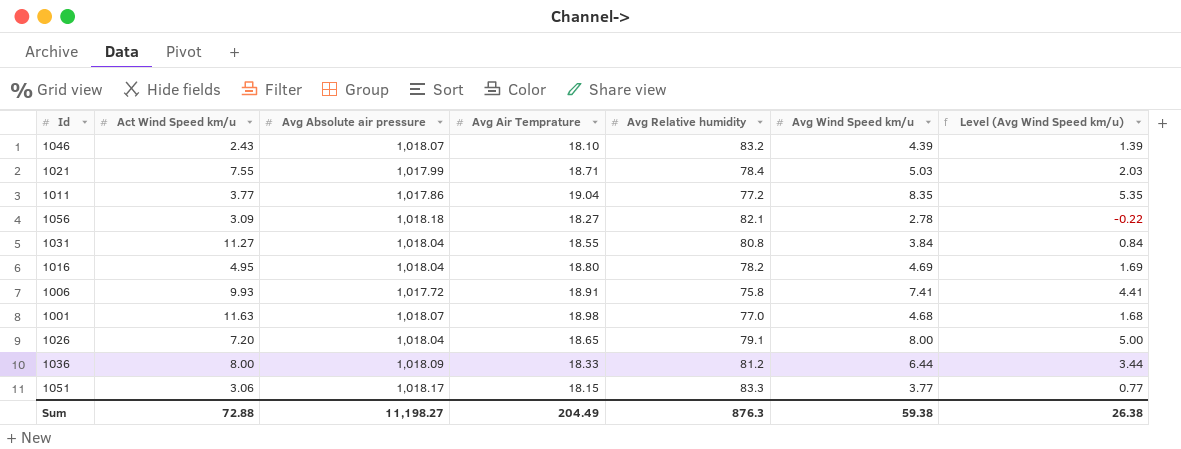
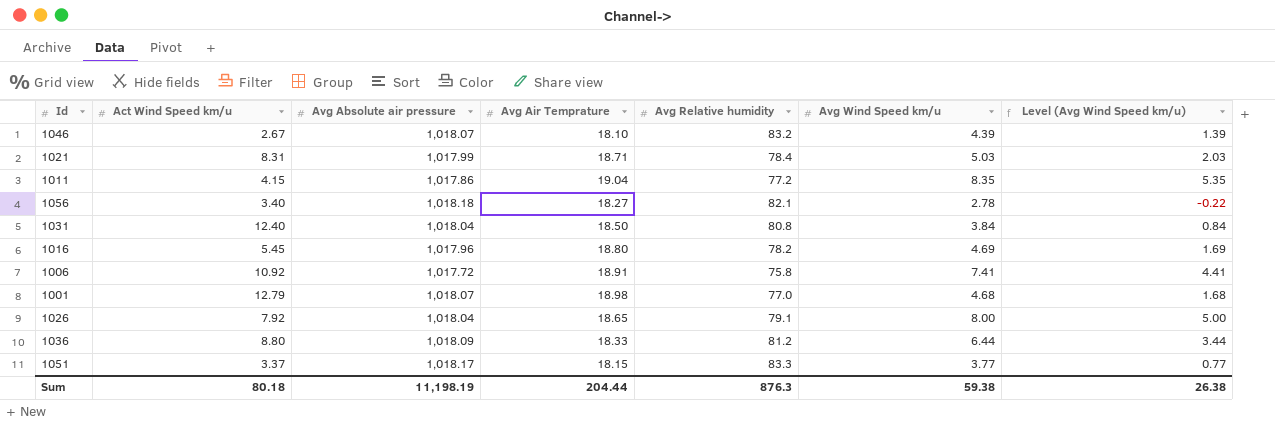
1046 | Act Wind Speed km/u: 2.43 -> 2.67
1021 | Act Wind Speed km/u: 7.55 -> 8.31
1011 | Act Wind Speed km/u: 3.77 -> 4.15
1056 | Act Wind Speed km/u: 3.09 -> 3.40
1031 | Act Wind Speed km/u: 11.27 -> 12.40
1031 | Avg Air Temprature: 18.55 -> 18.50
1016 | Act Wind Speed km/u: 4.95 -> 5.45
1016 | Avg Absolute air pressure: 1,018.04 -> 1,017.96
1006 | Act Wind Speed km/u: 9.93 -> 10.92
1001 | Act Wind Speed km/u: 11.63 -> 12.79
1026 | Act Wind Speed km/u: 7.20 -> 7.92
1036 | Act Wind Speed km/u: 8.00 -> 8.80
1051 | Act Wind Speed km/u: 3.06 -> 3.37
Sum | Act Wind Speed km/u: 72.88 -> 80.18
Sum | Avg Absolute air pressure: 11,198.27 -> 11,198.19
Sum | Avg Air Temprature: 204.49 -> 204.44

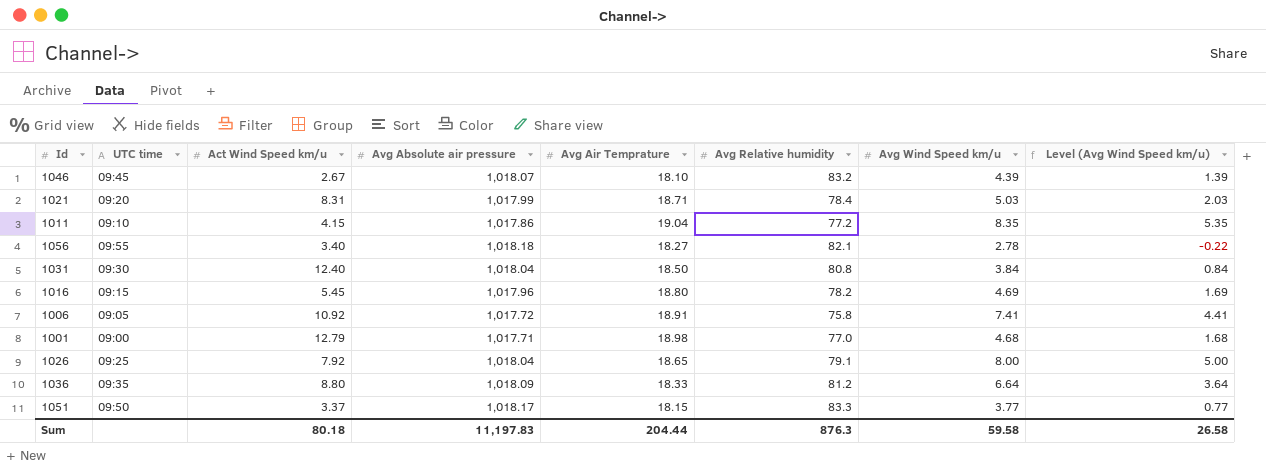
column UTC time | position: none -> 2
1001 | Avg Absolute air pressure: 1,018.07 -> 1,017.71
1036 | Avg Wind Speed km/u: 6.44 -> 6.64
1036 | Level (Avg Wind Speed km/u): 3.44 -> 3.64
Sum | Avg Absolute air pressure: 11,198.19 -> 11,197.83
Sum | Avg Wind Speed km/u: 59.38 -> 59.58
Sum | Level (Avg Wind Speed km/u): 26.38 -> 26.58

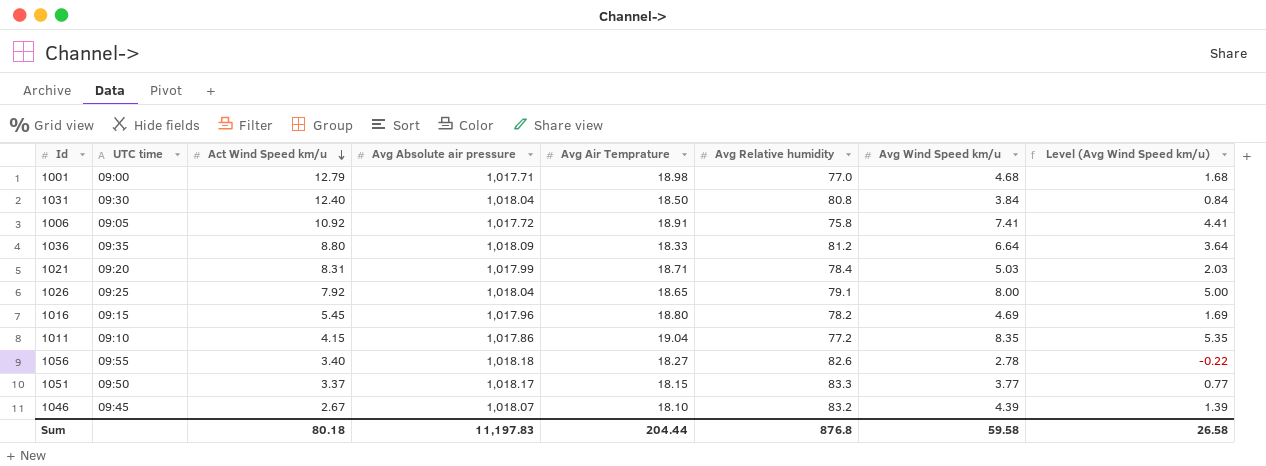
row order: none -> Act Wind Speed km/u descending
1056 | Avg Relative humidity: 82.1 -> 82.6
Sum | Avg Relative humidity: 876.3 -> 876.8

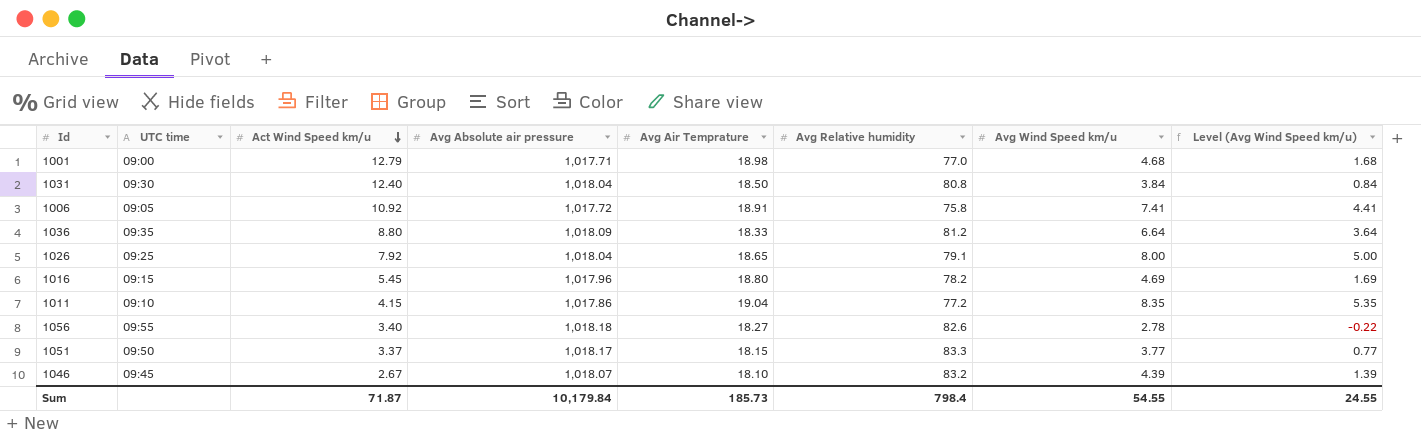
row 1021: 09:20 | 8.31 | 1,017.99 | 18.71 | 78.4 | 5.03 | 2.03 -> none
Sum | Act Wind Speed km/u: 80.18 -> 71.87
Sum | Avg Absolute air pressure: 11,197.83 -> 10,179.84
Sum | Avg Air Temprature: 204.44 -> 185.73
Sum | Avg Relative humidity: 876.8 -> 798.4
Sum | Avg Wind Speed km/u: 59.58 -> 54.55
Sum | Level (Avg Wind Speed km/u): 26.58 -> 24.55

